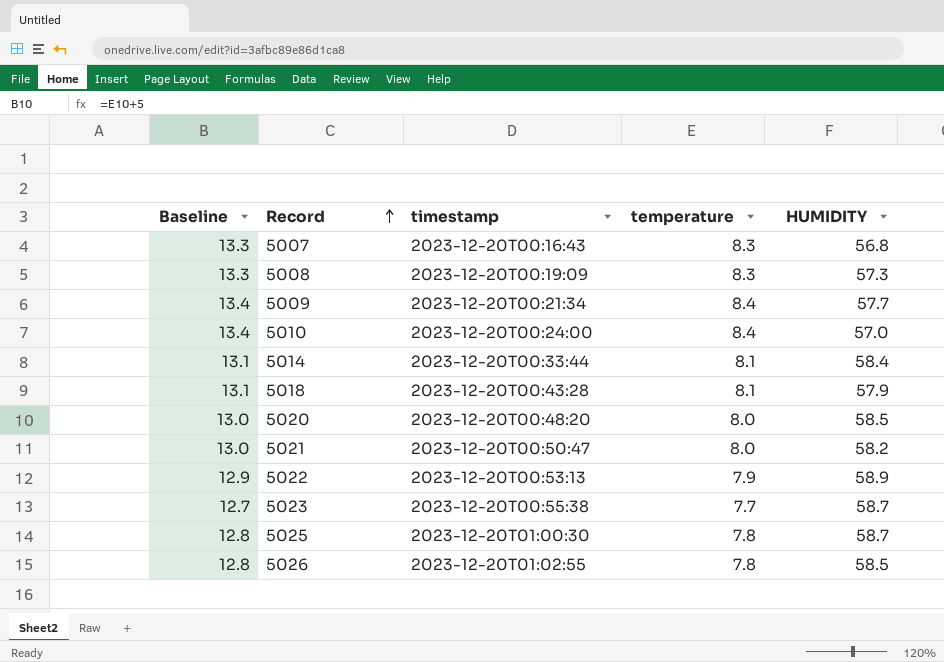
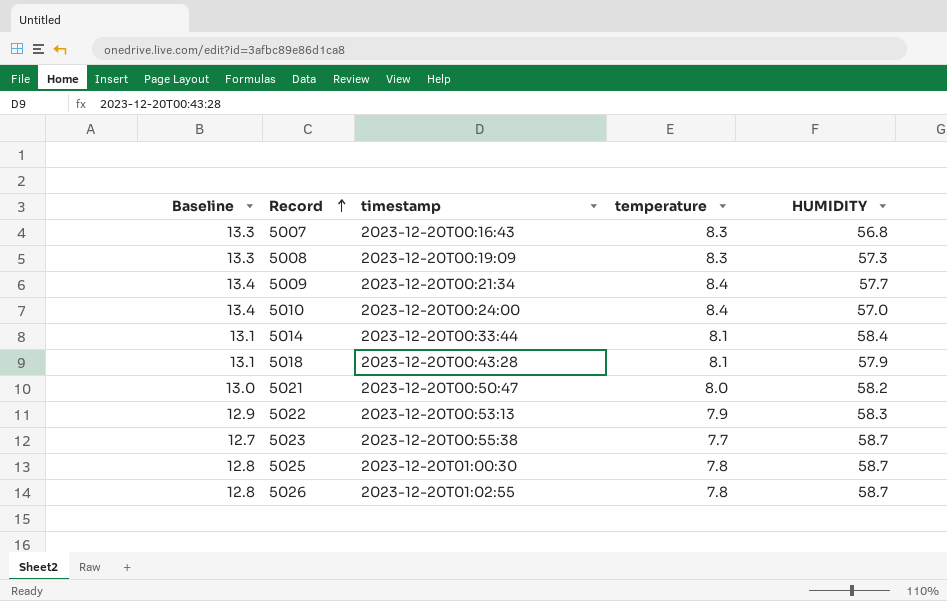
row 5020: 13.0 | 2023-12-20T00:48:20 | 8.0 | 58.5 -> none
5022 | HUMIDITY: 58.9 -> 58.3
5026 | HUMIDITY: 58.5 -> 58.7

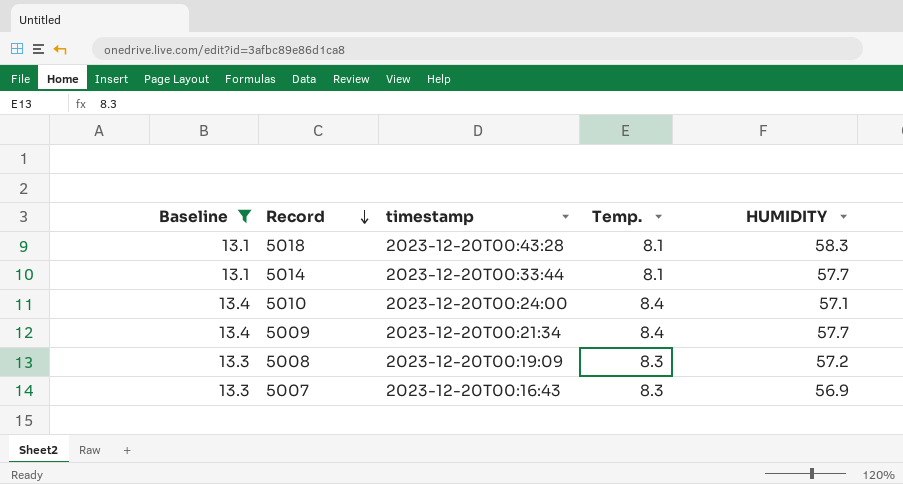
filter: none -> Baseline >= 13.1
row order: Record ascending -> Record descending
column name: temperature -> Temp.
5018 | HUMIDITY: 57.9 -> 58.3
5014 | HUMIDITY: 58.4 -> 57.7
5010 | HUMIDITY: 57.0 -> 57.1
5008 | HUMIDITY: 57.3 -> 57.2
5007 | HUMIDITY: 56.8 -> 56.9

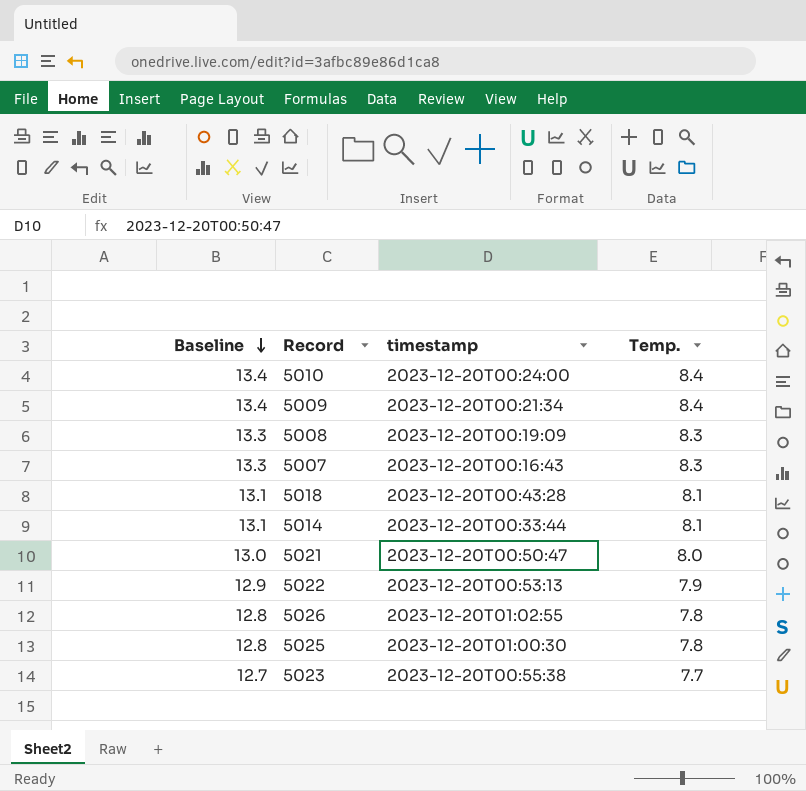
filter: Baseline >= 13.1 -> none
row order: Record descending -> Baseline descending
column HUMIDITY | position: 5 -> none

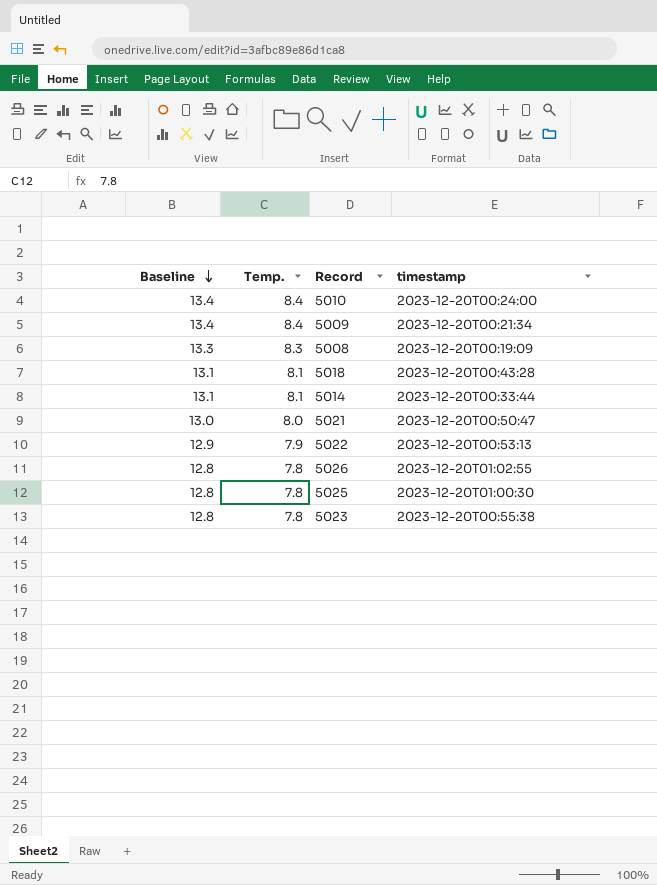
column Temp. | position: 4 -> 2
row 5007: 13.3 | 2023-12-20T00:16:43 | 8.3 -> none
5023 | Baseline: 12.7 -> 12.8
5023 | Temp.: 7.7 -> 7.8

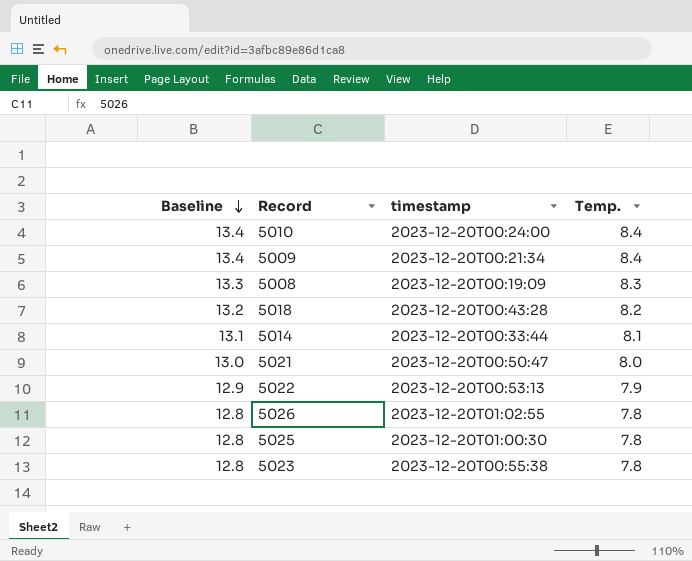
column Temp. | position: 2 -> 4
5018 | Baseline: 13.1 -> 13.2
5018 | Temp.: 8.1 -> 8.2

